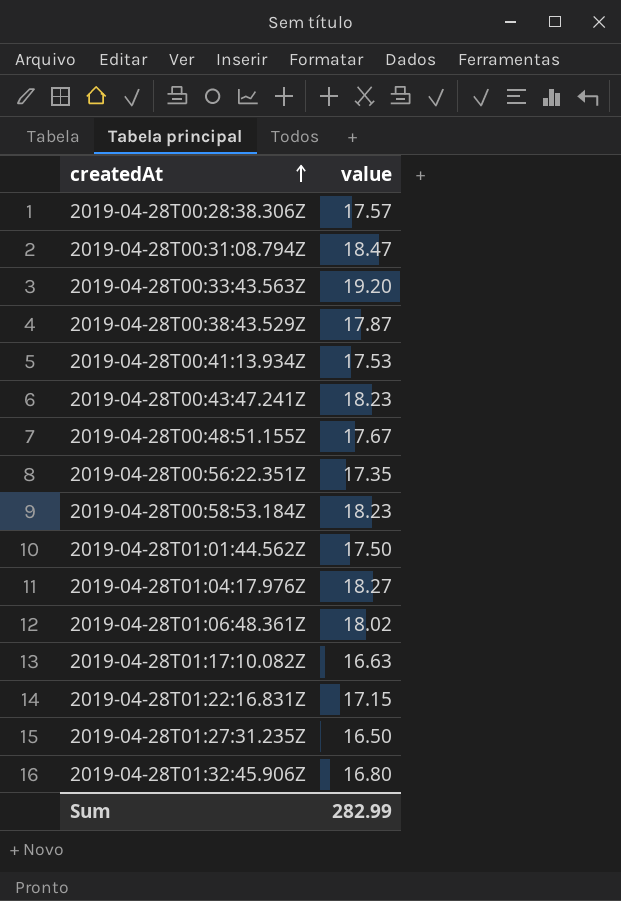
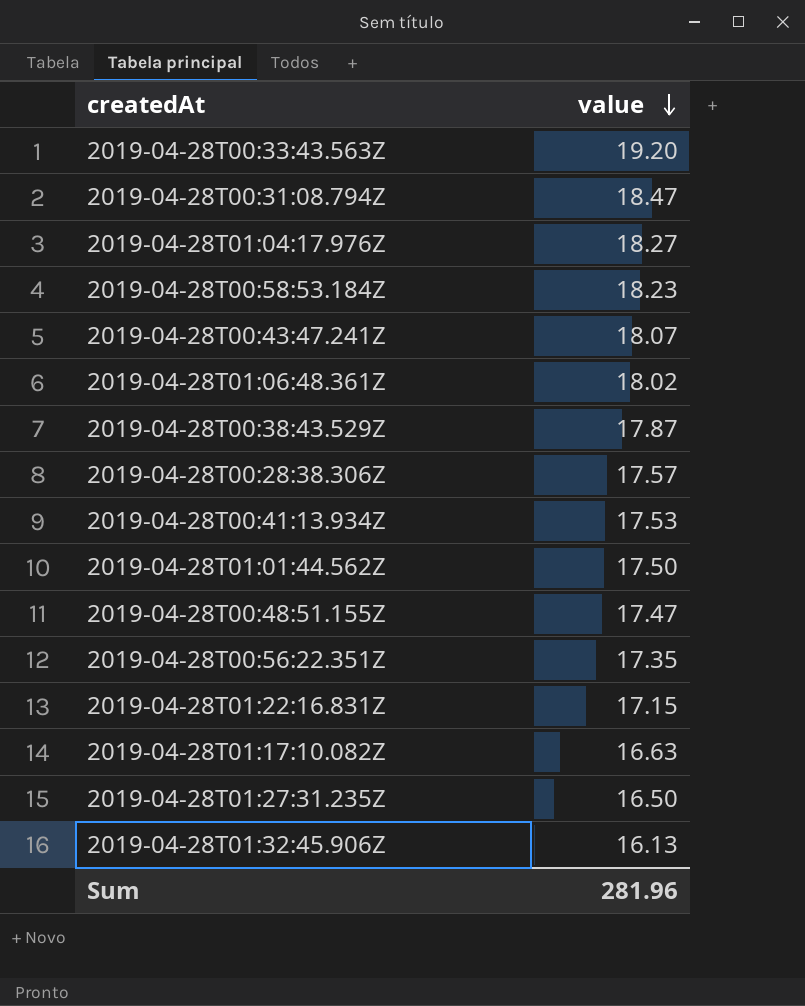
row order: createdAt ascending -> value descending
2019-04-28T00:43:47.241Z | value: 18.23 -> 18.07
2019-04-28T00:48:51.155Z | value: 17.67 -> 17.47
2019-04-28T01:32:45.906Z | value: 16.80 -> 16.13
Sum | value: 282.99 -> 281.96

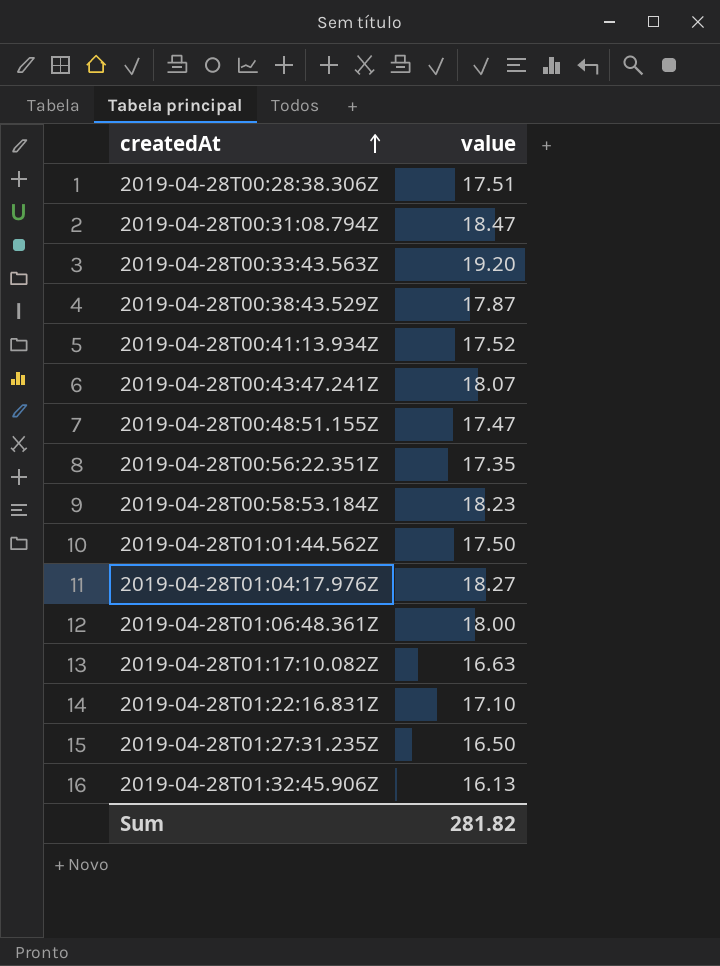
row order: value descending -> createdAt ascending
2019-04-28T00:28:38.306Z | value: 17.57 -> 17.51
2019-04-28T00:41:13.934Z | value: 17.53 -> 17.52
2019-04-28T01:06:48.361Z | value: 18.02 -> 18.00
2019-04-28T01:22:16.831Z | value: 17.15 -> 17.10
Sum | value: 281.96 -> 281.82

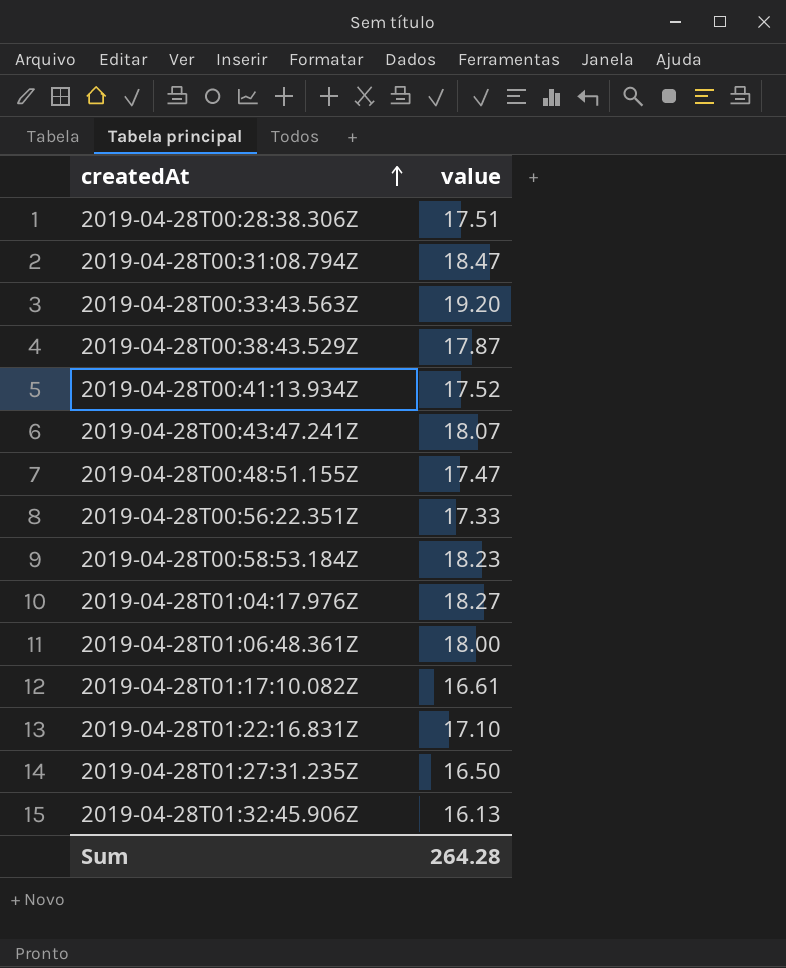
row 2019-04-28T01:01:44.562Z: 17.50 -> none
2019-04-28T00:56:22.351Z | value: 17.35 -> 17.33
2019-04-28T01:17:10.082Z | value: 16.63 -> 16.61
Sum | value: 281.82 -> 264.28

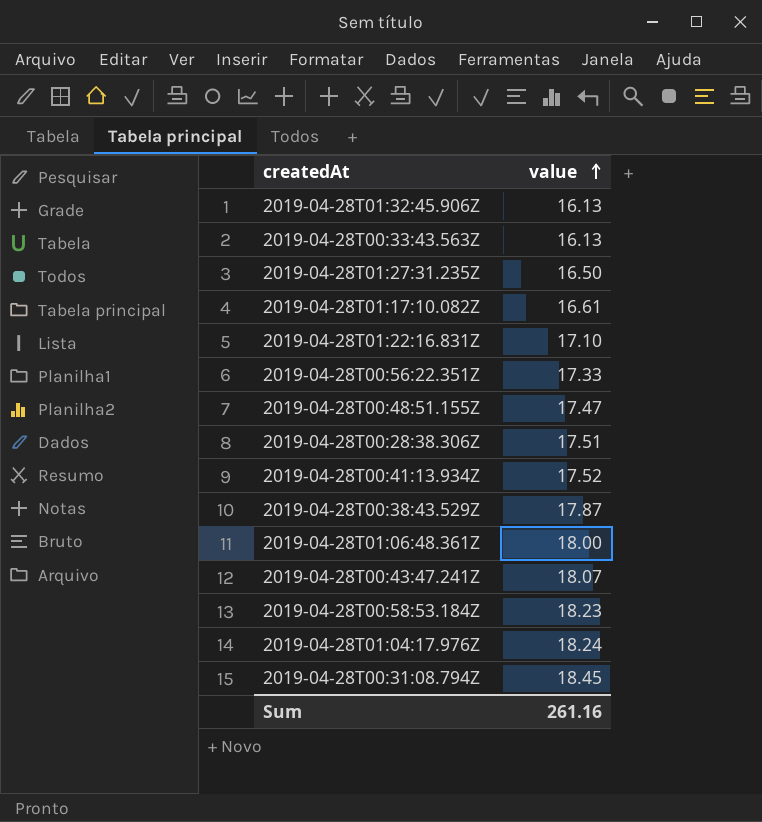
row order: createdAt ascending -> value ascending
2019-04-28T00:33:43.563Z | value: 19.20 -> 16.13
2019-04-28T01:04:17.976Z | value: 18.27 -> 18.24
2019-04-28T00:31:08.794Z | value: 18.47 -> 18.45
Sum | value: 264.28 -> 261.16

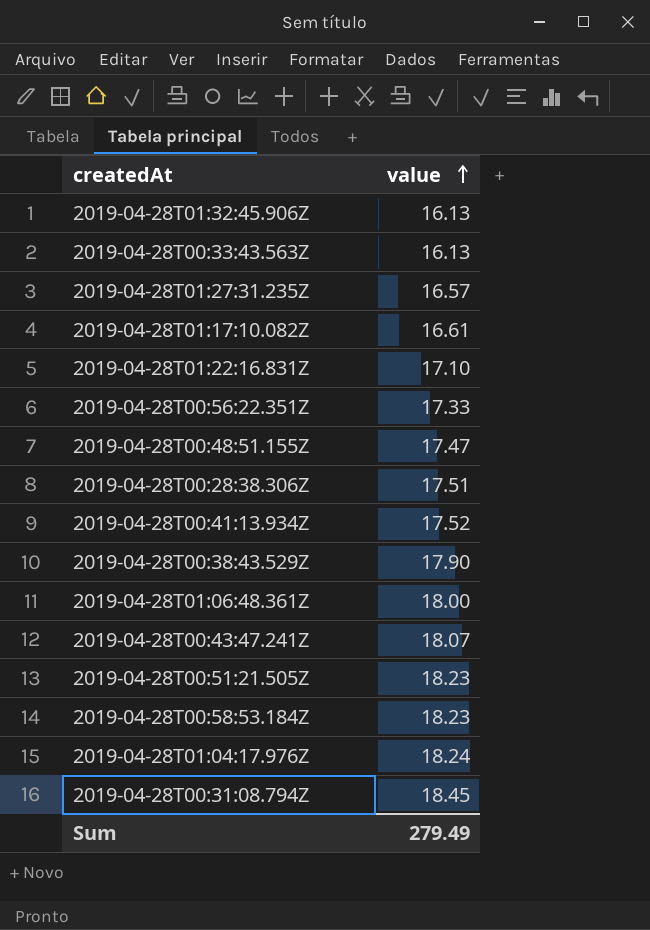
2019-04-28T01:27:31.235Z | value: 16.50 -> 16.57
2019-04-28T00:38:43.529Z | value: 17.87 -> 17.90
row 2019-04-28T00:51:21.505Z: none -> 18.23
Sum | value: 261.16 -> 279.49

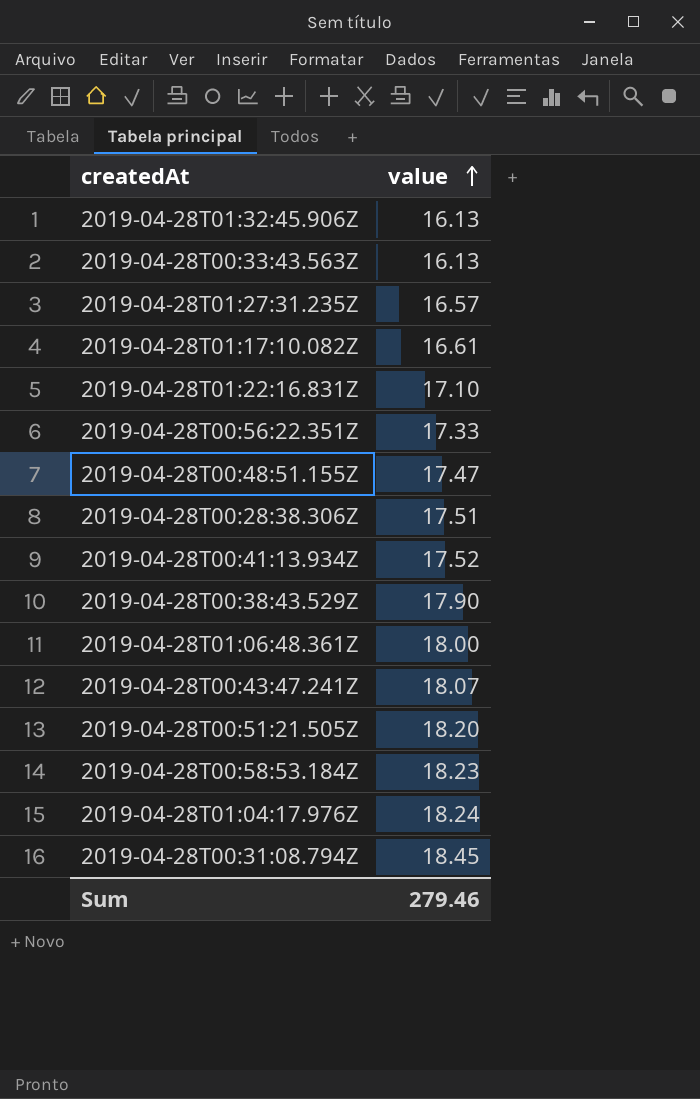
2019-04-28T00:51:21.505Z | value: 18.23 -> 18.20
Sum | value: 279.49 -> 279.46

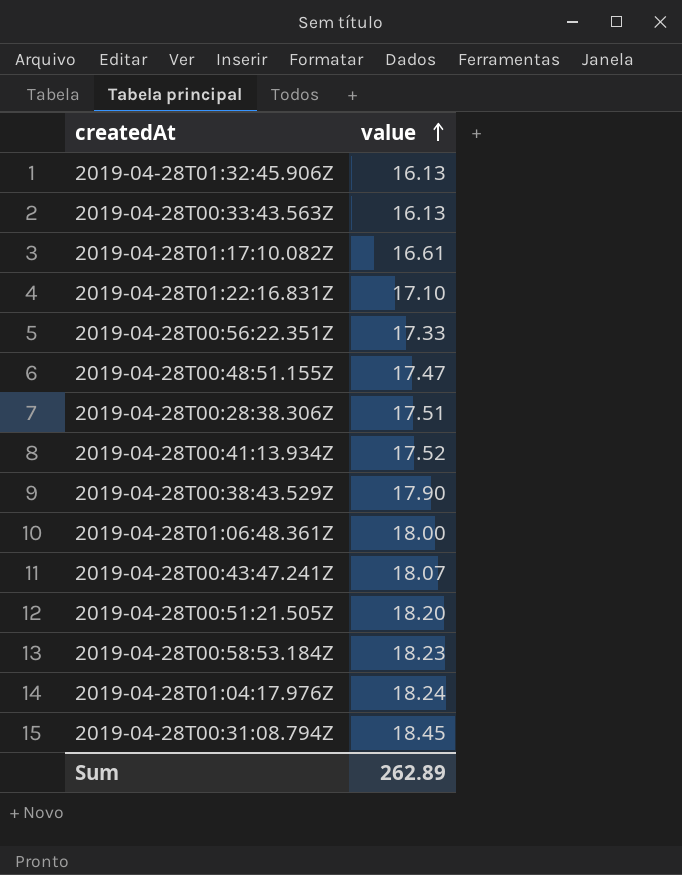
row 2019-04-28T01:27:31.235Z: 16.57 -> none
Sum | value: 279.46 -> 262.89

